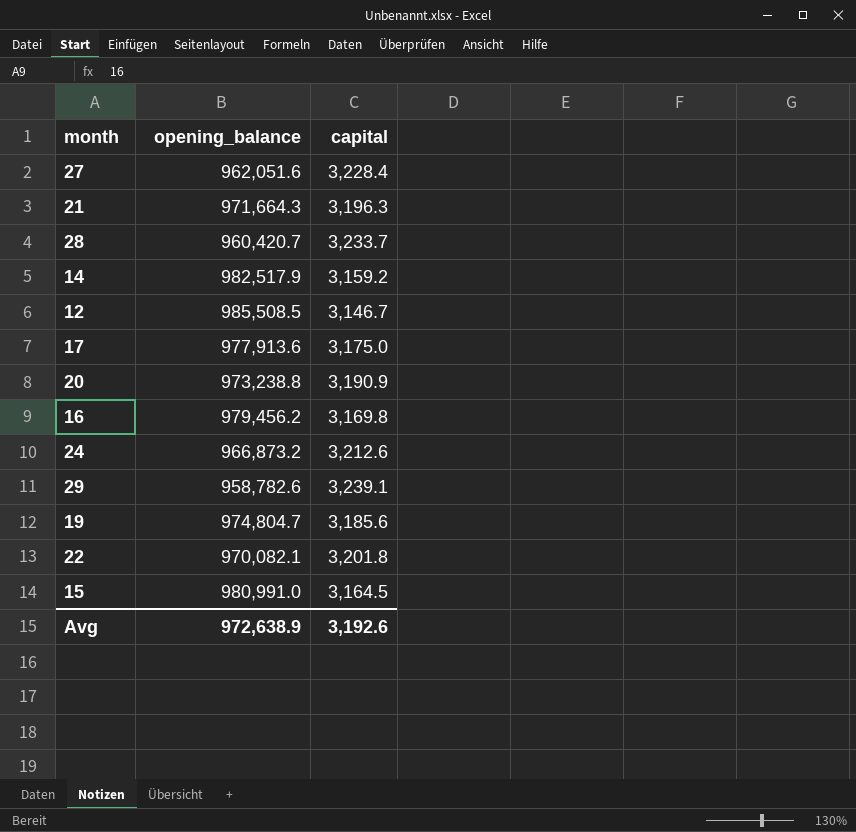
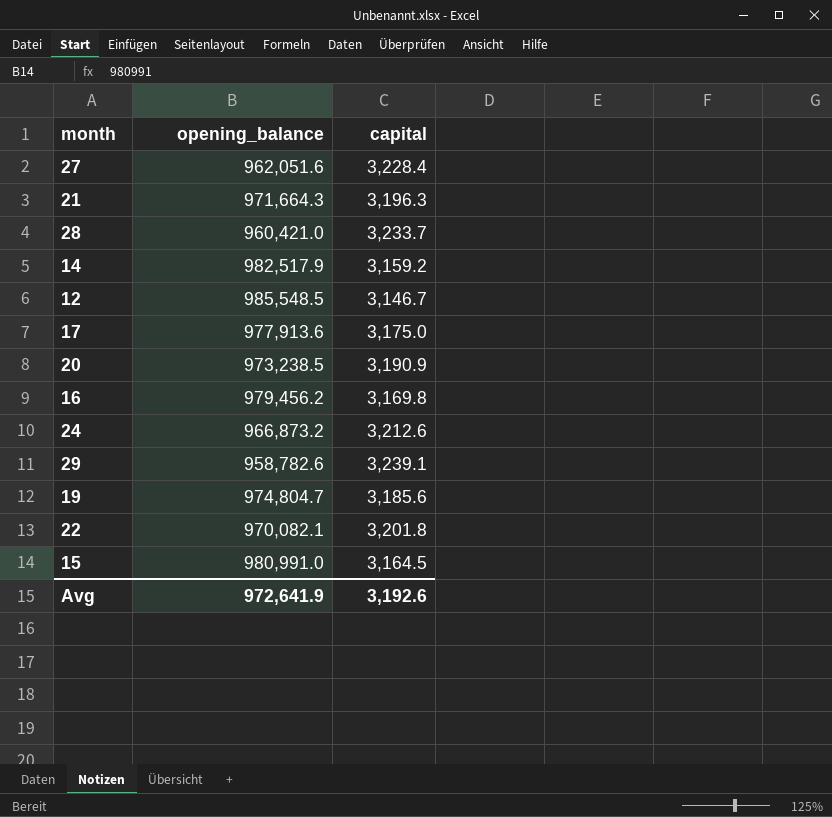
28 | opening_balance: 960,420.7 -> 960,421.0
12 | opening_balance: 985,508.5 -> 985,548.5
20 | opening_balance: 973,238.8 -> 973,238.5
Avg | opening_balance: 972,638.9 -> 972,641.9

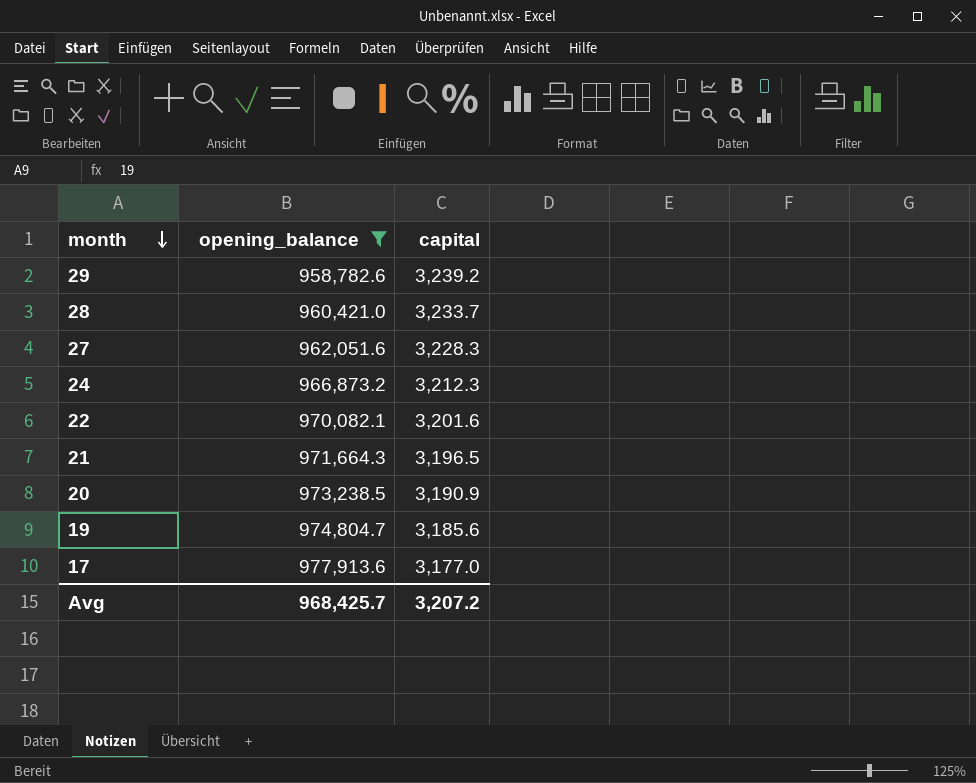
filter: none -> opening_balance <= 977,913.6
row order: none -> month descending
29 | capital: 3,239.1 -> 3,239.2
27 | capital: 3,228.4 -> 3,228.3
24 | capital: 3,212.6 -> 3,212.3
22 | capital: 3,201.8 -> 3,201.6
21 | capital: 3,196.3 -> 3,196.5
17 | capital: 3,175.0 -> 3,177.0
Avg | opening_balance: 972,641.9 -> 968,425.7
Avg | capital: 3,192.6 -> 3,207.2

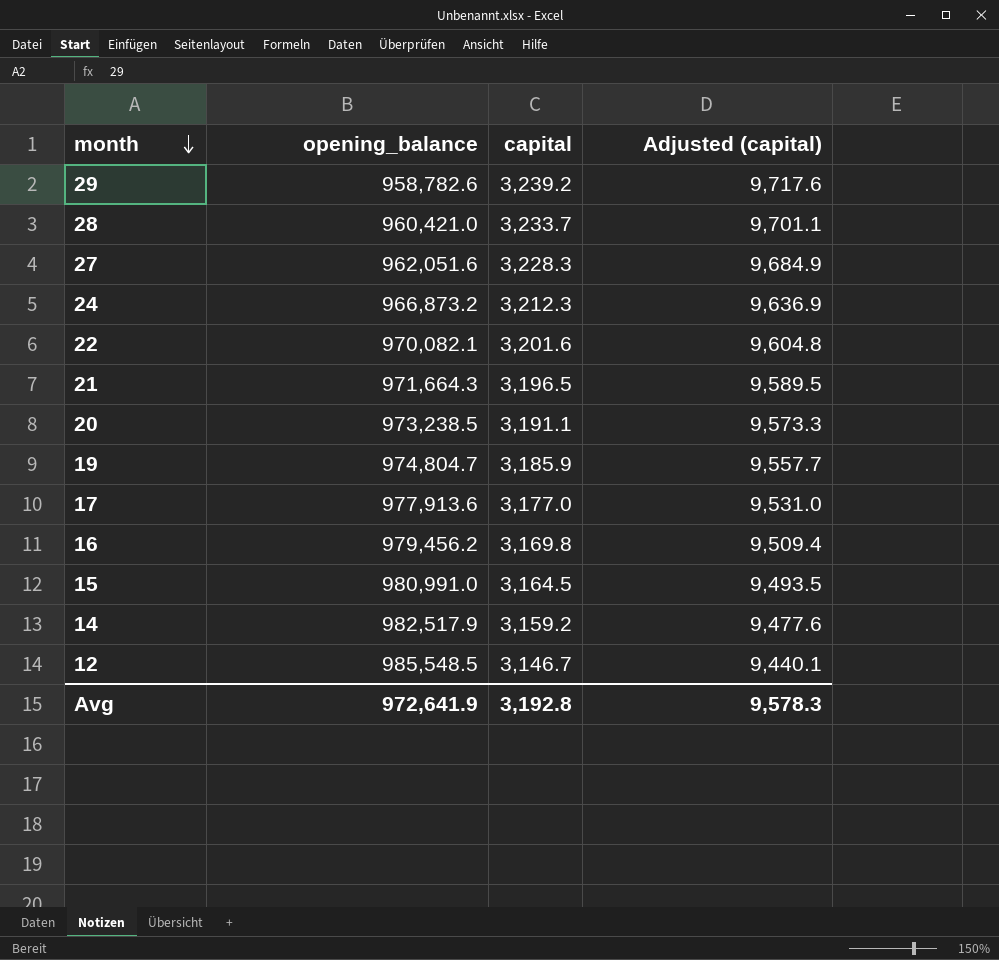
filter: opening_balance <= 977,913.6 -> none
column Adjusted (capital) | formula: none -> [capital] * 3
20 | capital: 3,190.9 -> 3,191.1
19 | capital: 3,185.6 -> 3,185.9
Avg | opening_balance: 968,425.7 -> 972,641.9
Avg | capital: 3,207.2 -> 3,192.8

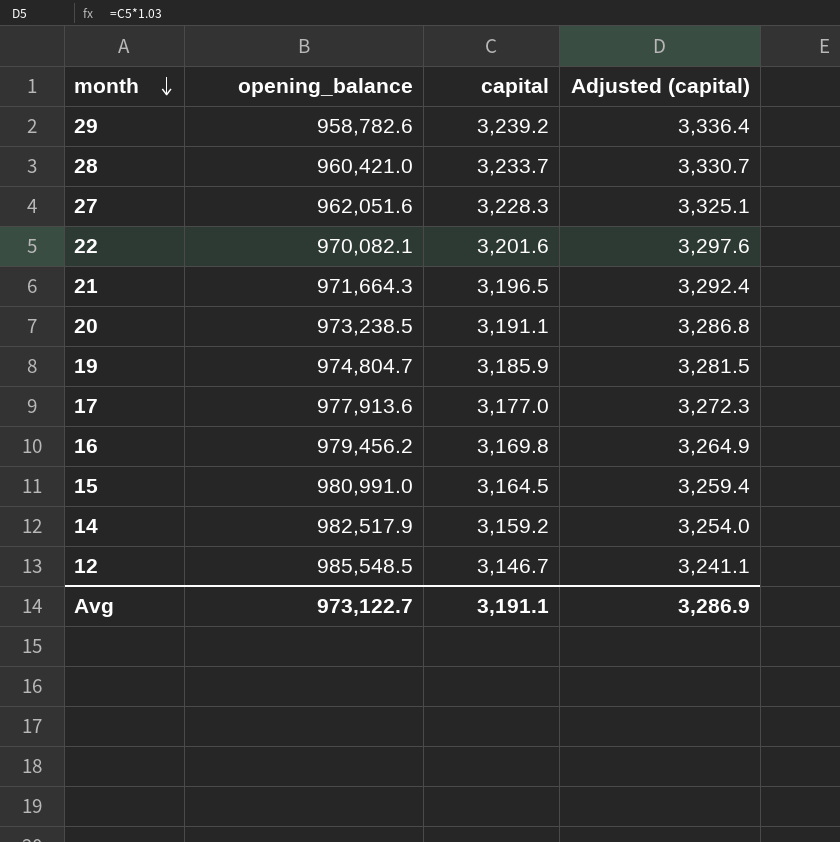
column Adjusted (capital) | formula: [capital] * 3 -> [capital] * 1.03
row 24: 966,873.2 | 3,212.3 | 9,636.9 -> none
Avg | opening_balance: 972,641.9 -> 973,122.7
Avg | capital: 3,192.8 -> 3,191.1
Avg | Adjusted (capital): 9,578.3 -> 3,286.9

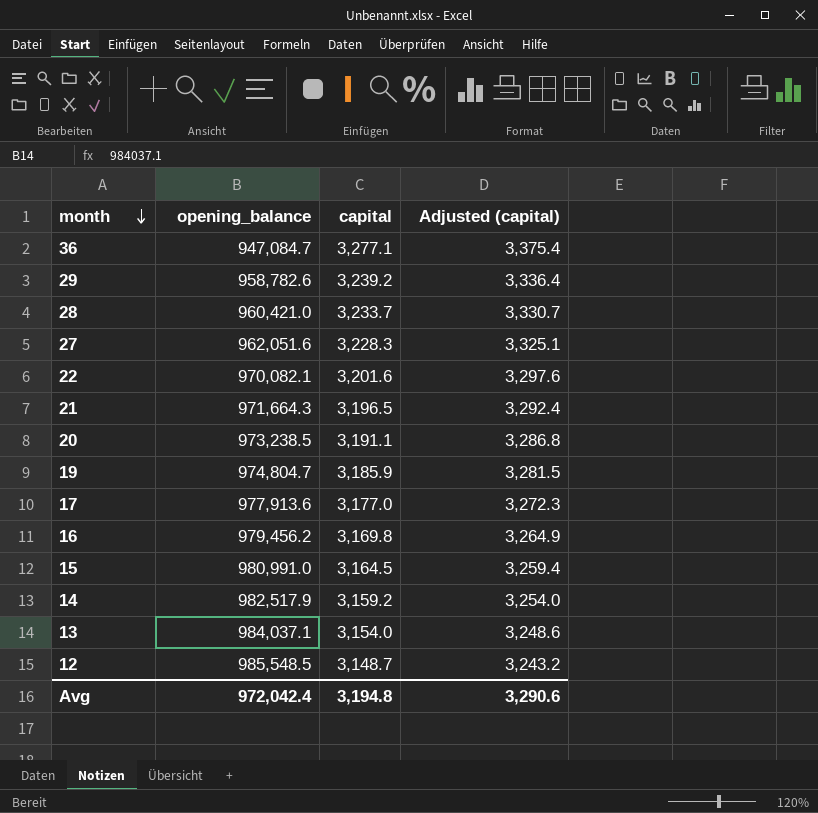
row 36: none -> 947,084.7 | 3,277.1 | 3,375.4
row 13: none -> 984,037.1 | 3,154.0 | 3,248.6
12 | capital: 3,146.7 -> 3,148.7
12 | Adjusted (capital): 3,241.1 -> 3,243.2
Avg | opening_balance: 973,122.7 -> 972,042.4
Avg | capital: 3,191.1 -> 3,194.8
Avg | Adjusted (capital): 3,286.9 -> 3,290.6

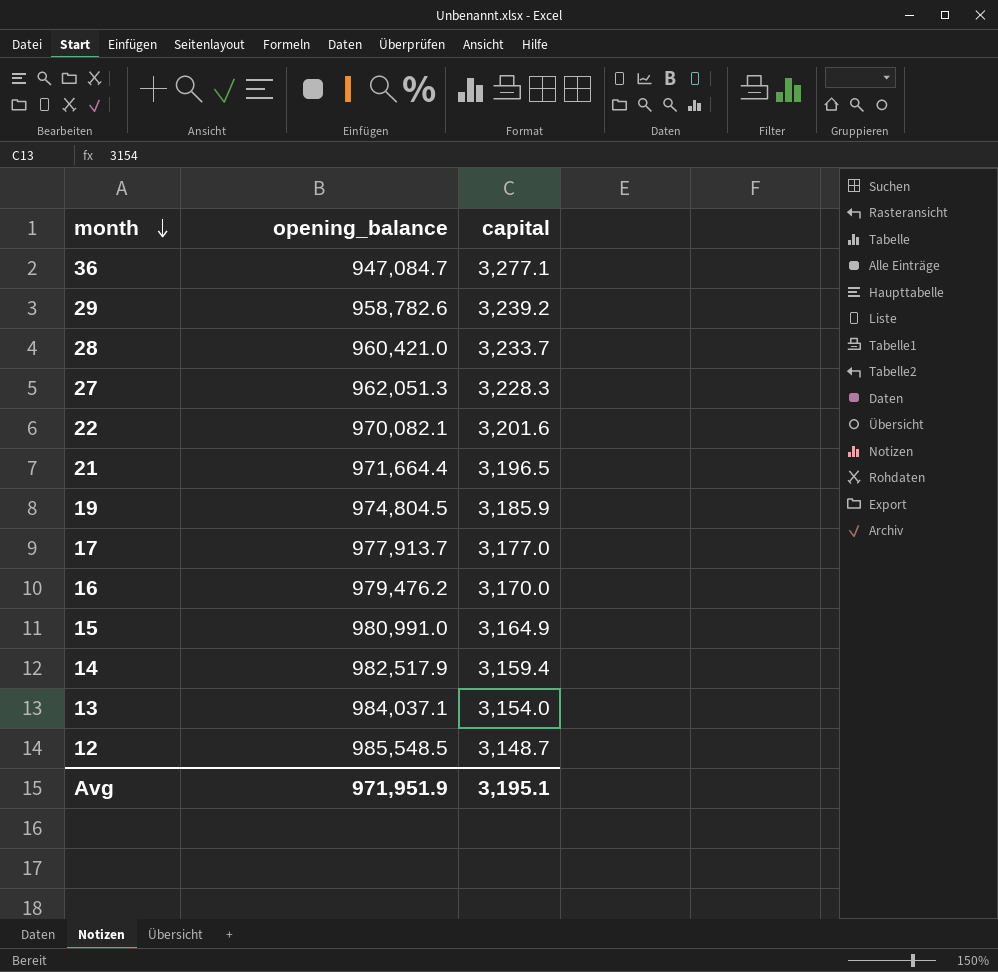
column Adjusted (capital) | formula: [capital] * 1.03 -> none
row 20: 973,238.5 | 3,191.1 | 3,286.8 -> none
27 | opening_balance: 962,051.6 -> 962,051.3
21 | opening_balance: 971,664.3 -> 971,664.4
19 | opening_balance: 974,804.7 -> 974,804.5
17 | opening_balance: 977,913.6 -> 977,913.7
16 | opening_balance: 979,456.2 -> 979,476.2
16 | capital: 3,169.8 -> 3,170.0
15 | capital: 3,164.5 -> 3,164.9
14 | capital: 3,159.2 -> 3,159.4
Avg | opening_balance: 972,042.4 -> 971,951.9
Avg | capital: 3,194.8 -> 3,195.1

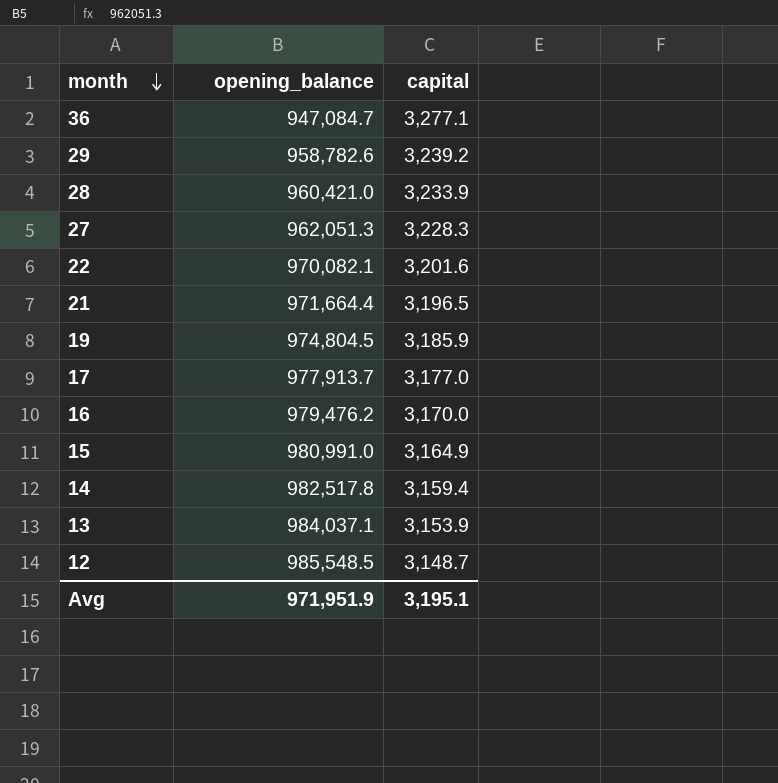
28 | capital: 3,233.7 -> 3,233.9
14 | opening_balance: 982,517.9 -> 982,517.8
13 | capital: 3,154.0 -> 3,153.9

